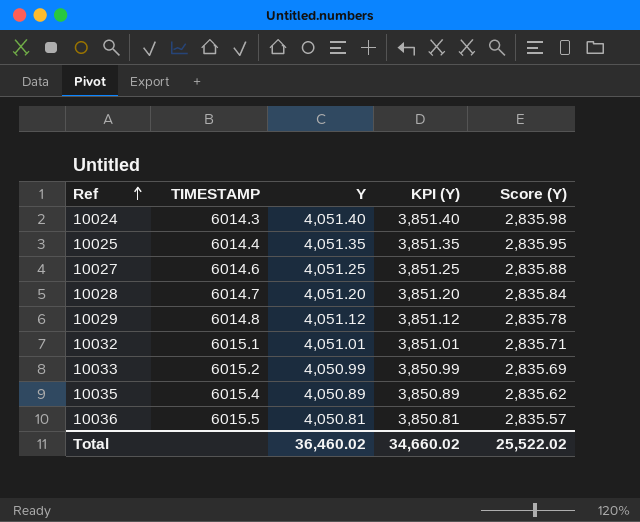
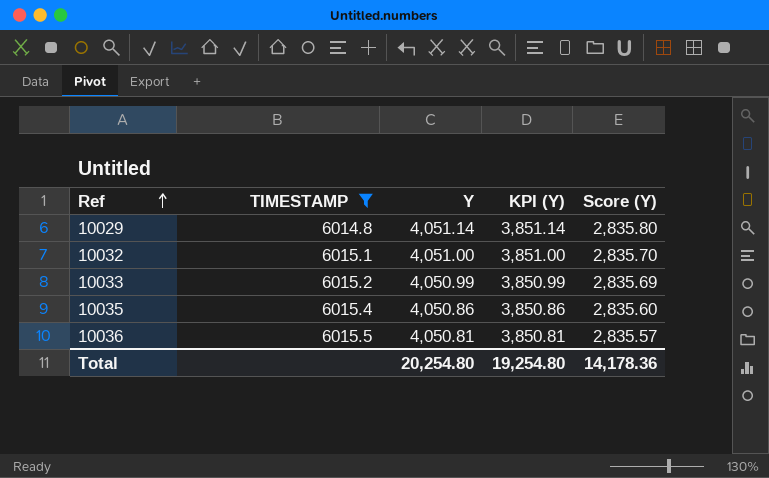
filter: none -> TIMESTAMP >= 6014.8
10029 | Y: 4,051.12 -> 4,051.14
10029 | KPI (Y): 3,851.12 -> 3,851.14
10029 | Score (Y): 2,835.78 -> 2,835.80
10032 | Y: 4,051.01 -> 4,051.00
10032 | KPI (Y): 3,851.01 -> 3,851.00
10032 | Score (Y): 2,835.71 -> 2,835.70
10035 | Y: 4,050.89 -> 4,050.86
10035 | KPI (Y): 3,850.89 -> 3,850.86
10035 | Score (Y): 2,835.62 -> 2,835.60
Total | Y: 36,460.02 -> 20,254.80
Total | KPI (Y): 34,660.02 -> 19,254.80
Total | Score (Y): 25,522.02 -> 14,178.36

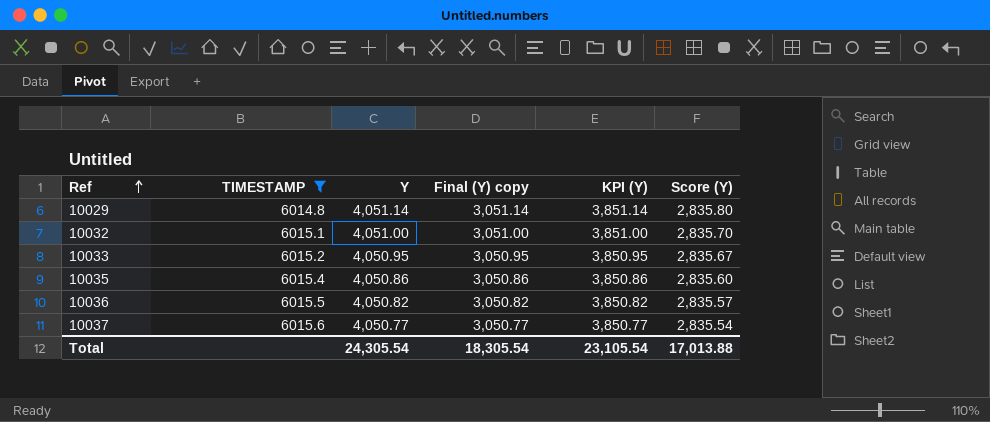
column Final (Y) copy | formula: none -> [Y] - 1000
10033 | Y: 4,050.99 -> 4,050.95
10033 | KPI (Y): 3,850.99 -> 3,850.95
10033 | Score (Y): 2,835.69 -> 2,835.67
10036 | Y: 4,050.81 -> 4,050.82
10036 | KPI (Y): 3,850.81 -> 3,850.82
row 10037: none -> 6015.6 | 4,050.77 | 3,050.77 | 3,850.77 | 2,835.54
Total | Y: 20,254.80 -> 24,305.54
Total | KPI (Y): 19,254.80 -> 23,105.54
Total | Score (Y): 14,178.36 -> 17,013.88

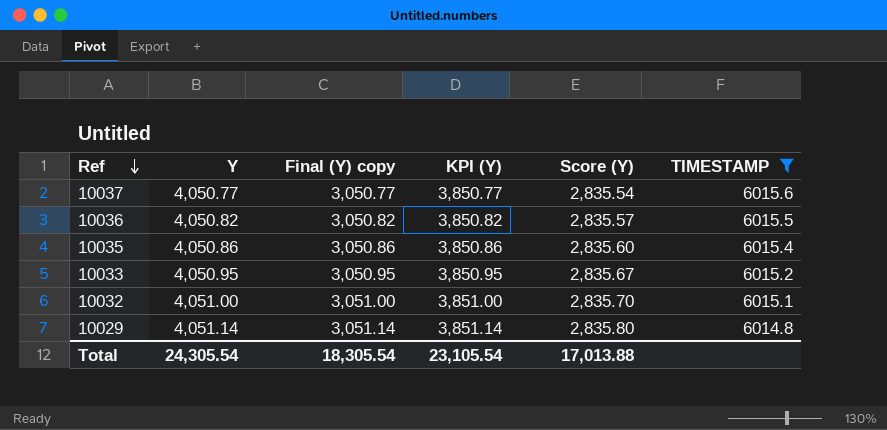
row order: Ref ascending -> Ref descending
column TIMESTAMP | position: 2 -> 6

